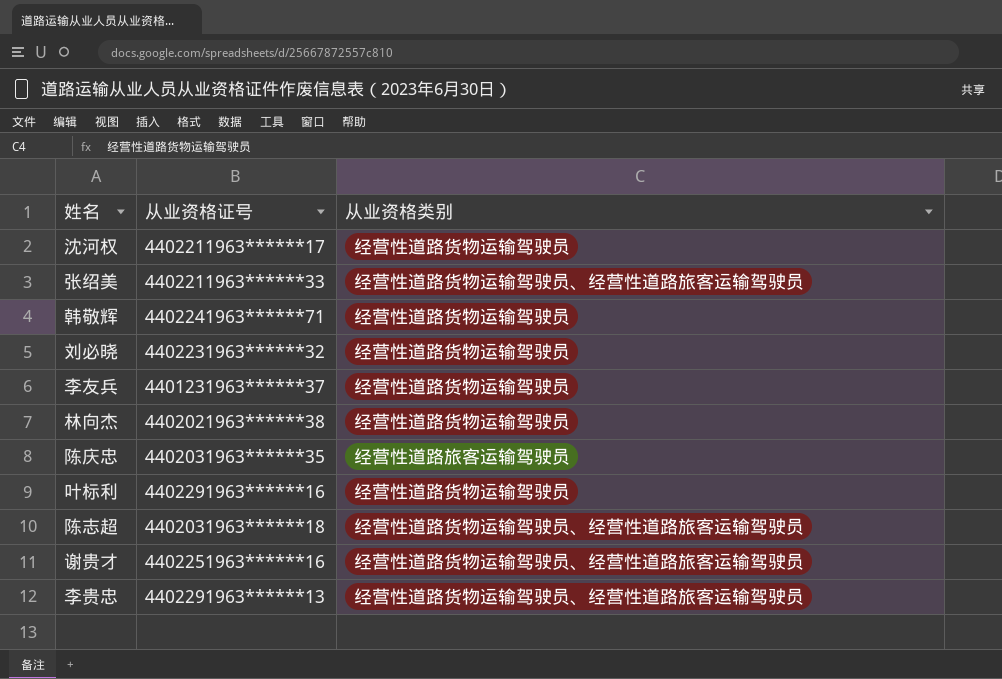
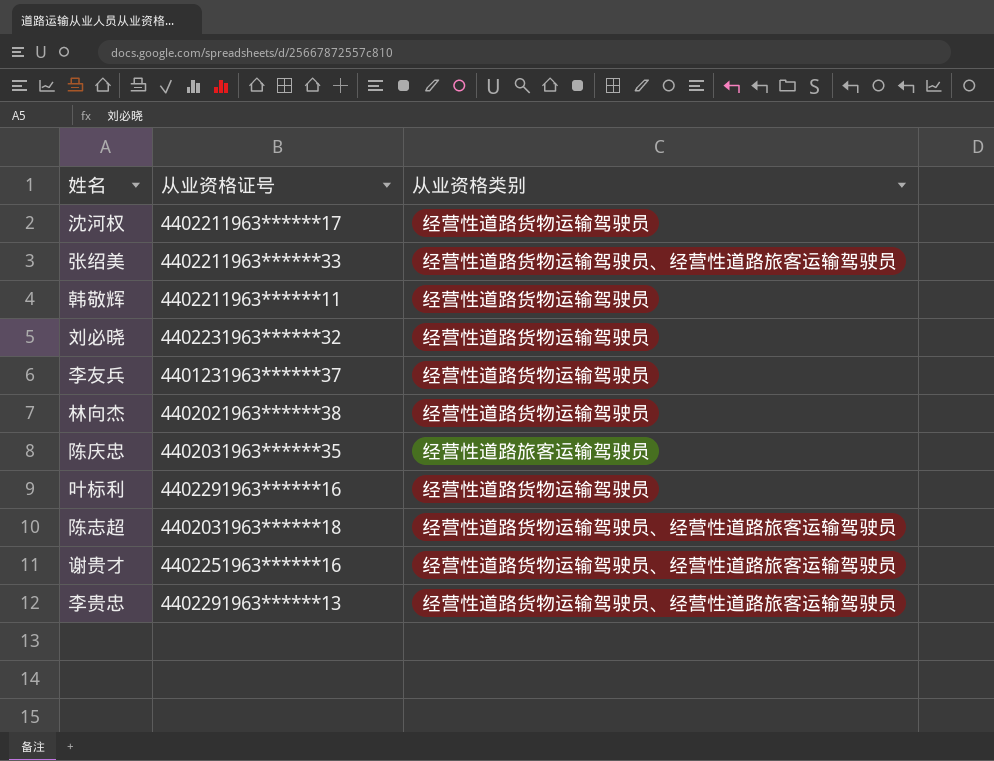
韩敬辉 | 从业资格证号: 4402241963******71 -> 4402211963******11

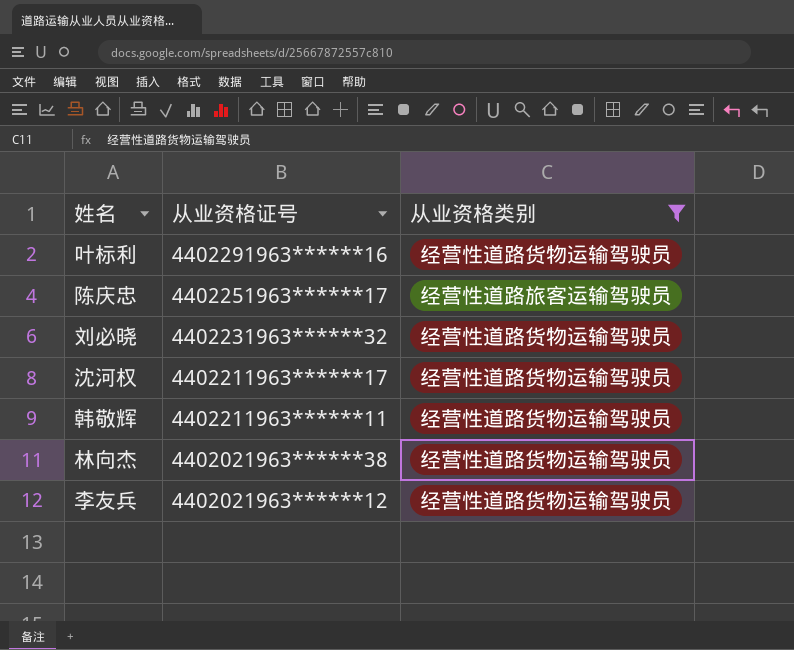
filter: none -> 从业资格类别 != 经营性道路货物运输驾驶员、经营性道路旅客运输驾驶员
row order: none -> 从业资格证号 descending
陈庆忠 | 从业资格证号: 4402031963******35 -> 4402251963******17
李友兵 | 从业资格证号: 4401231963******37 -> 4402021963******12

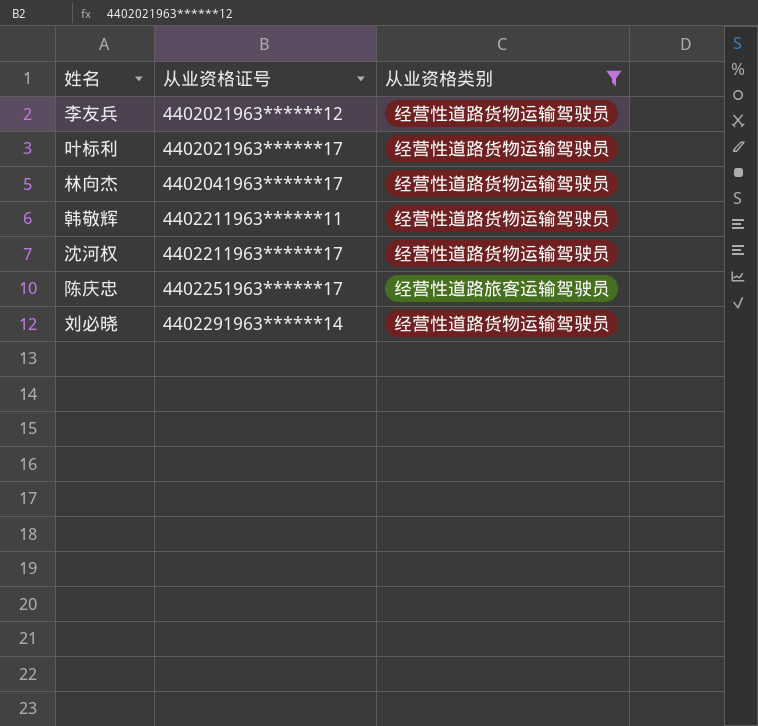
row order: 从业资格证号 descending -> 从业资格证号 ascending
叶标利 | 从业资格证号: 4402291963******16 -> 4402021963******17
林向杰 | 从业资格证号: 4402021963******38 -> 4402041963******17
刘必晓 | 从业资格证号: 4402231963******32 -> 4402291963******14

